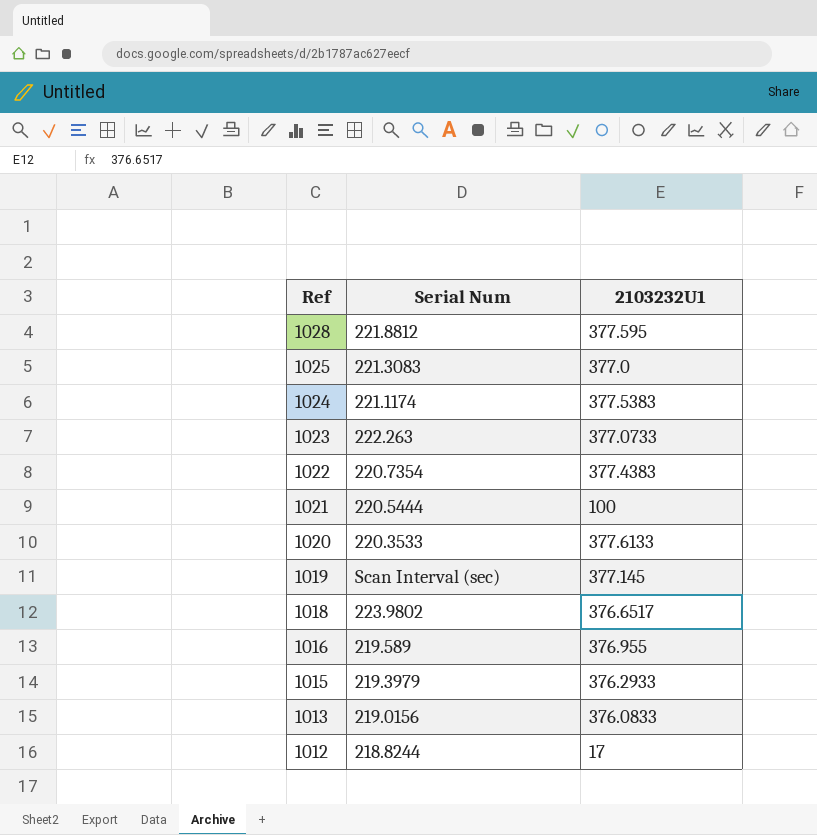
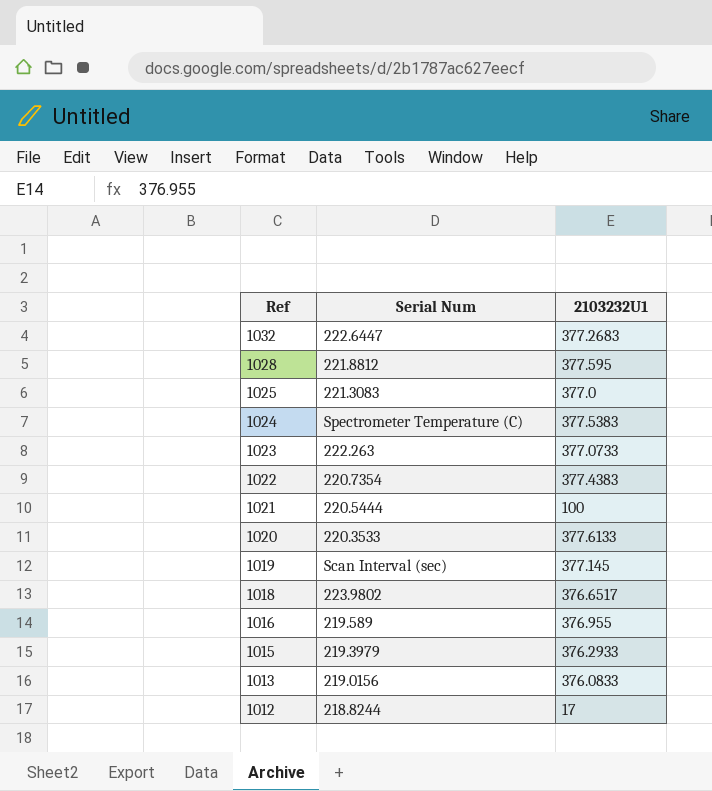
row 1032: none -> 222.6447 | 377.2683
1024 | Serial Num: 221.1174 -> Spectrometer Temperature (C)

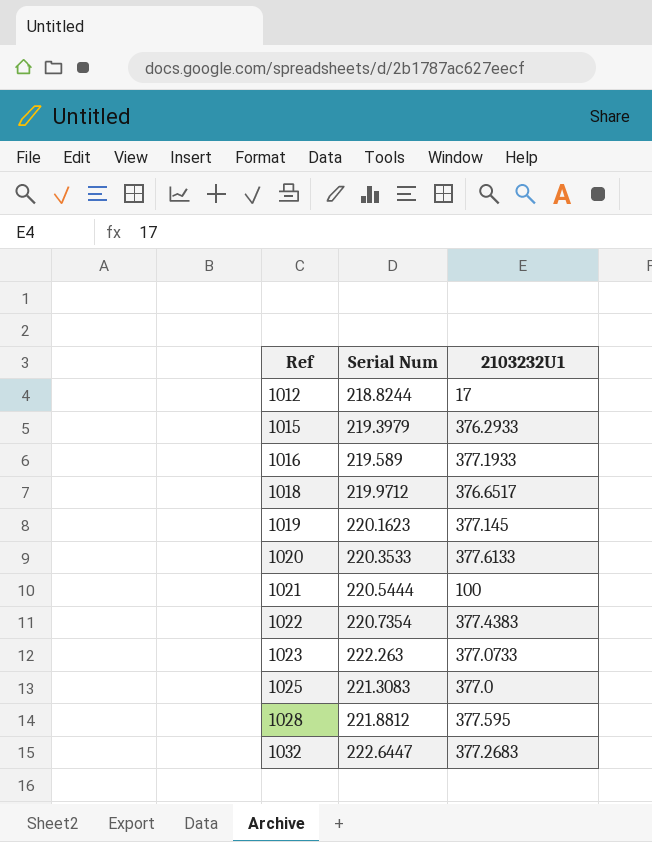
row order: Ref descending -> Ref ascending
row 1024: Spectrometer Temperature (C) | 377.5383 -> none
row 1013: 219.0156 | 376.0833 -> none
1016 | 2103232U1: 376.955 -> 377.1933
1018 | Serial Num: 223.9802 -> 219.9712
1019 | Serial Num: Scan Interval (sec) -> 220.1623

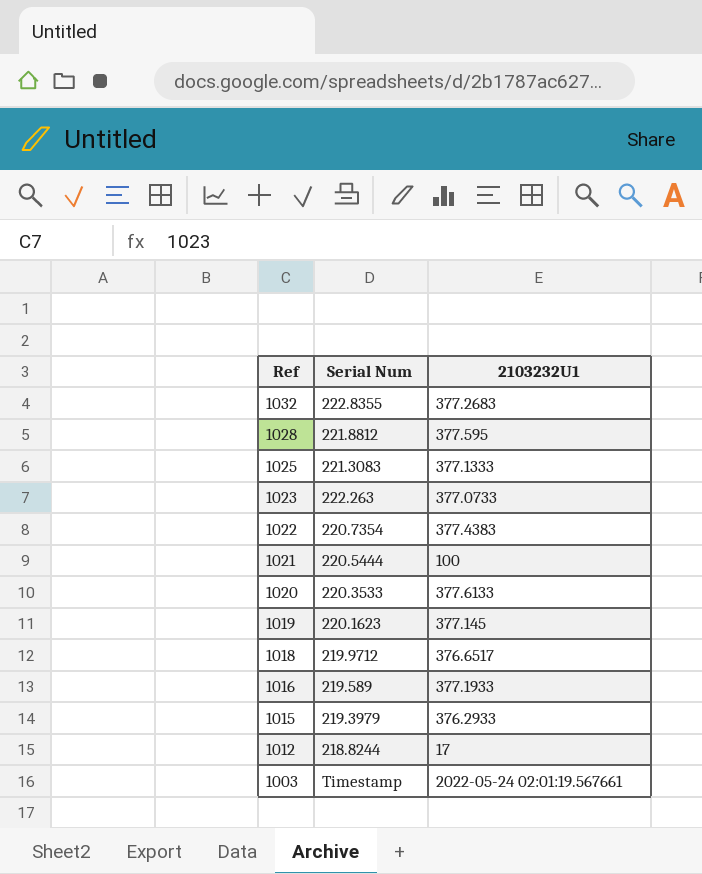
row order: Ref ascending -> Ref descending
1032 | Serial Num: 222.6447 -> 222.8355
1025 | 2103232U1: 377.0 -> 377.1333
row 1003: none -> Timestamp | 2022-05-24 02:01:19.567661

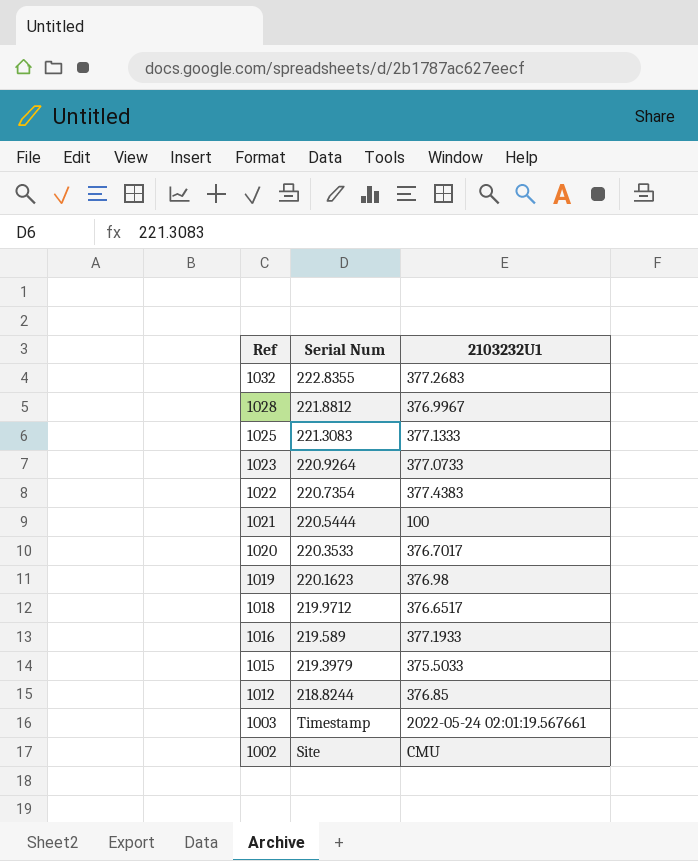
1028 | 2103232U1: 377.595 -> 376.9967
1023 | Serial Num: 222.263 -> 220.9264
1020 | 2103232U1: 377.6133 -> 376.7017
1019 | 2103232U1: 377.145 -> 376.98
1015 | 2103232U1: 376.2933 -> 375.5033
1012 | 2103232U1: 17 -> 376.85
row 1002: none -> Site | CMU

